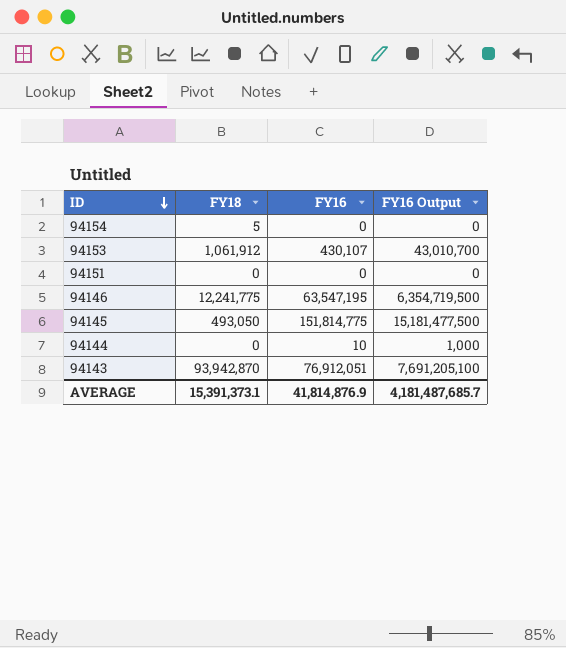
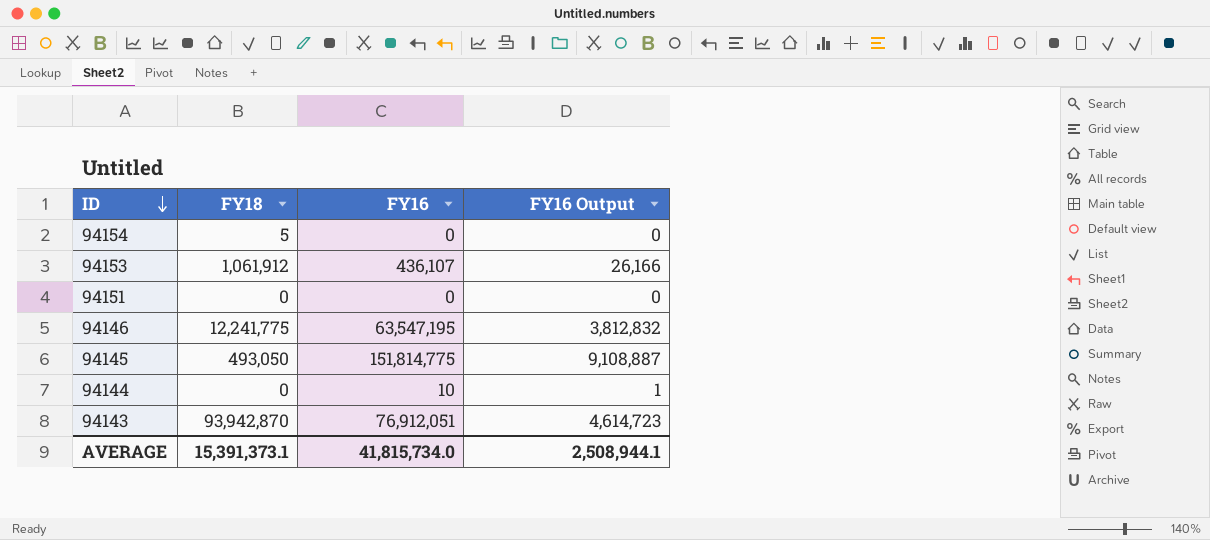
column FY16 Output | formula: [FY16] * 100 -> [FY16] * 0.06
94153 | FY16: 430,107 -> 436,107
AVERAGE | FY16: 41,814,876.9 -> 41,815,734.0
AVERAGE | FY16 Output: 4,181,487,685.7 -> 2,508,944.1

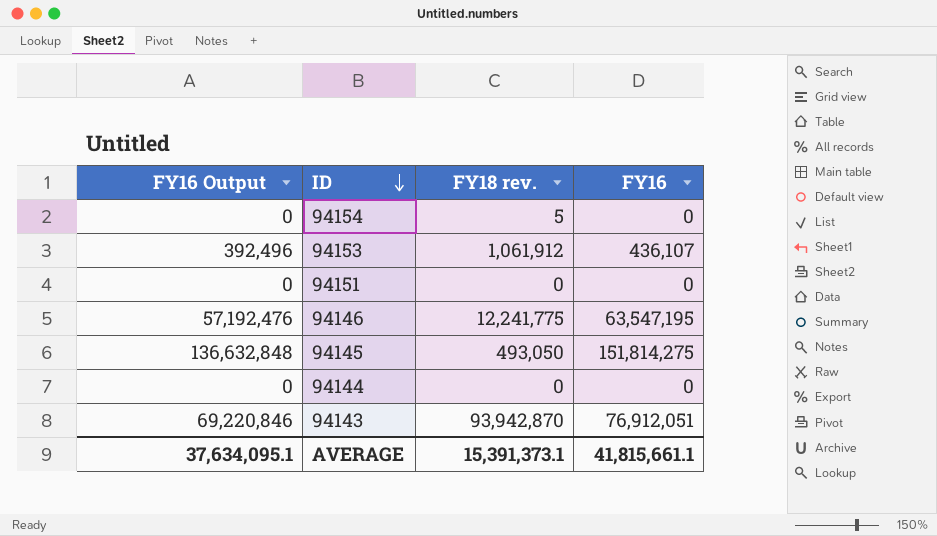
column FY16 Output | formula: [FY16] * 0.06 -> [FY16] * 0.9
column FY16 Output | position: 4 -> 1
column name: FY18 -> FY18 rev.
94145 | FY16: 151,814,775 -> 151,814,275
94144 | FY16: 10 -> 0
AVERAGE | FY16 Output: 2,508,944.1 -> 37,634,095.1
AVERAGE | FY16: 41,815,734.0 -> 41,815,661.1

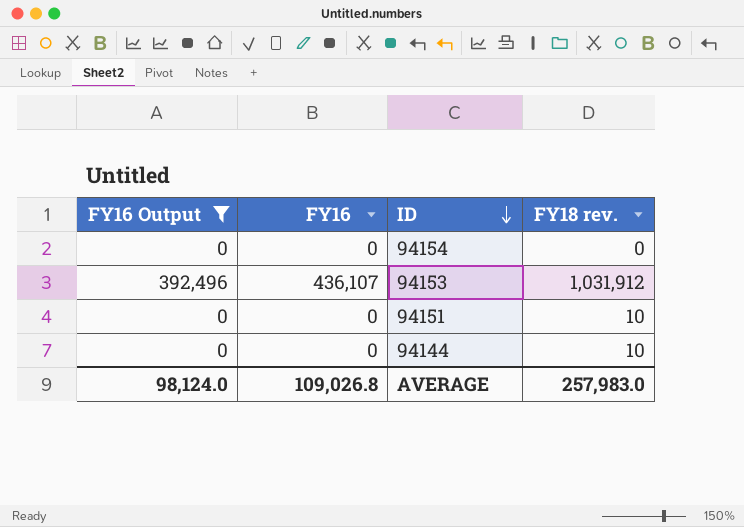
filter: none -> FY16 Output <= 392,496
column FY16 | position: 4 -> 2
94154 | FY18 rev.: 5 -> 0
94153 | FY18 rev.: 1,061,912 -> 1,031,912
94151 | FY18 rev.: 0 -> 10
94144 | FY18 rev.: 0 -> 10
AVERAGE | FY16 Output: 37,634,095.1 -> 98,124.0
AVERAGE | FY16: 41,815,661.1 -> 109,026.8
AVERAGE | FY18 rev.: 15,391,373.1 -> 257,983.0

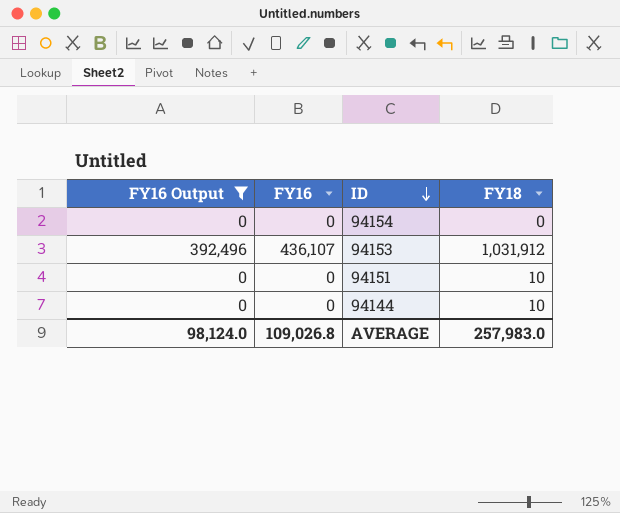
column name: FY18 rev. -> FY18

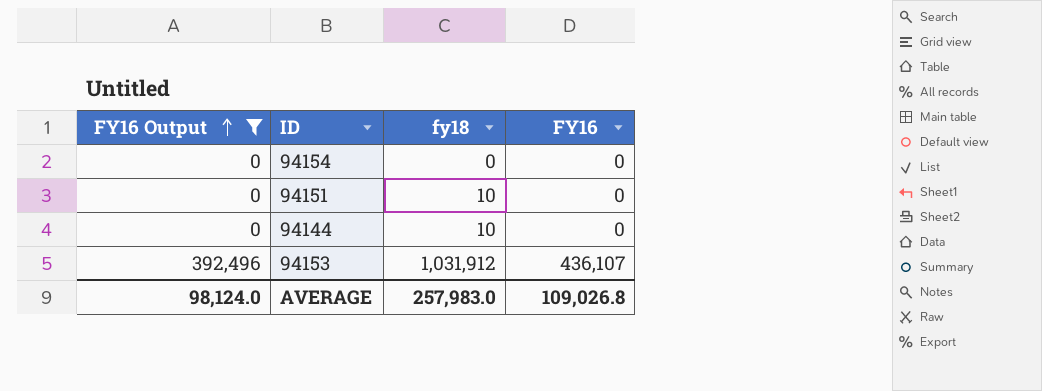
row order: ID descending -> FY16 Output ascending
column name: FY18 -> fy18
column FY16 | position: 2 -> 4

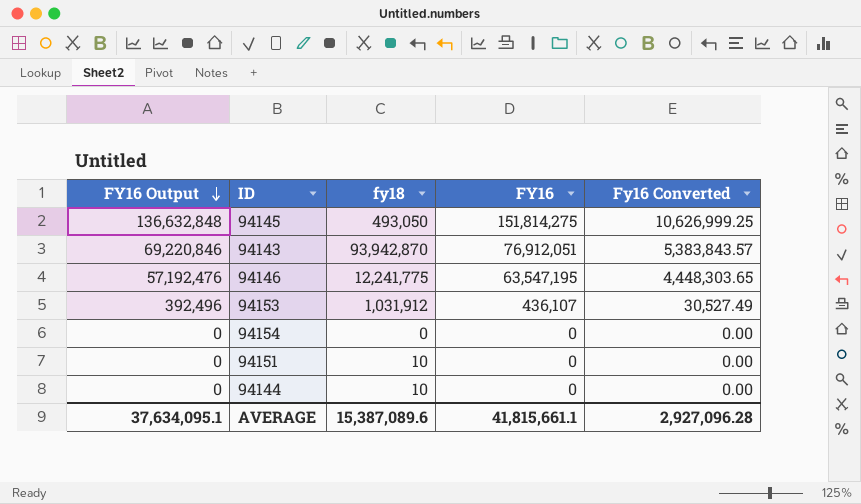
filter: FY16 Output <= 392,496 -> none
row order: FY16 Output ascending -> FY16 Output descending
column Fy16 Converted | formula: none -> [FY16] * 0.07
AVERAGE | FY16 Output: 98,124.0 -> 37,634,095.1
AVERAGE | fy18: 257,983.0 -> 15,387,089.6
AVERAGE | FY16: 109,026.8 -> 41,815,661.1

